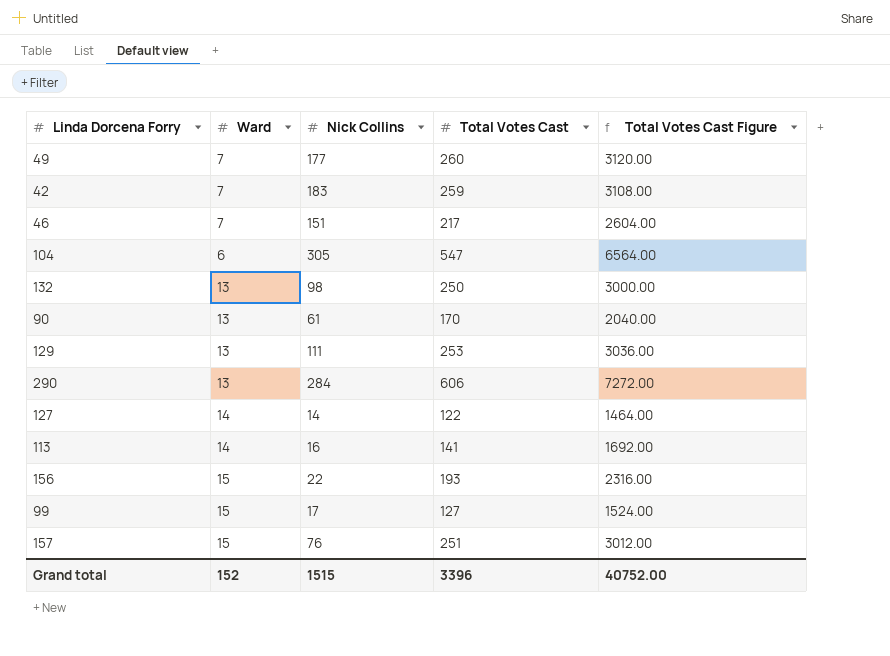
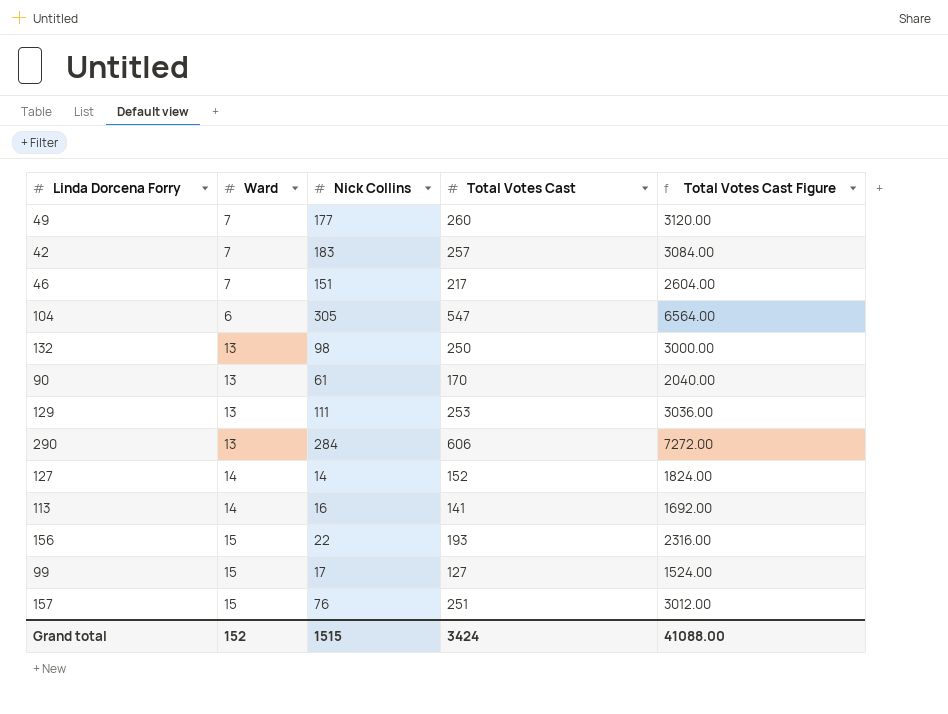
42 | Total Votes Cast: 259 -> 257
42 | Total Votes Cast Figure: 3108.00 -> 3084.00
127 | Total Votes Cast: 122 -> 152
127 | Total Votes Cast Figure: 1464.00 -> 1824.00
Grand total | Total Votes Cast: 3396 -> 3424
Grand total | Total Votes Cast Figure: 40752.00 -> 41088.00

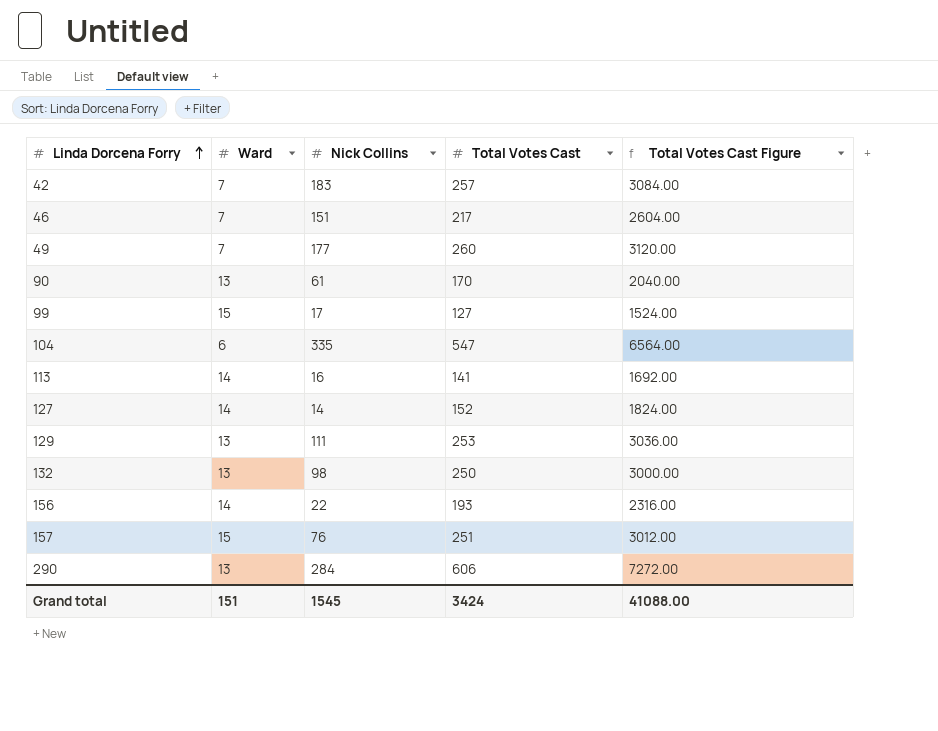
row order: none -> Linda Dorcena Forry ascending
104 | Nick Collins: 305 -> 335
156 | Ward: 15 -> 14
Grand total | Ward: 152 -> 151
Grand total | Nick Collins: 1515 -> 1545

